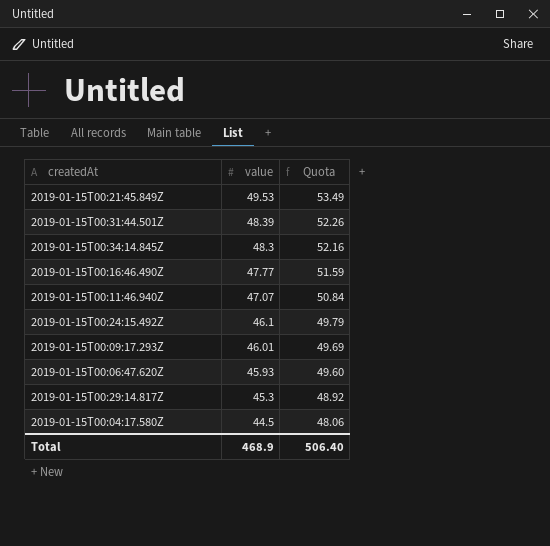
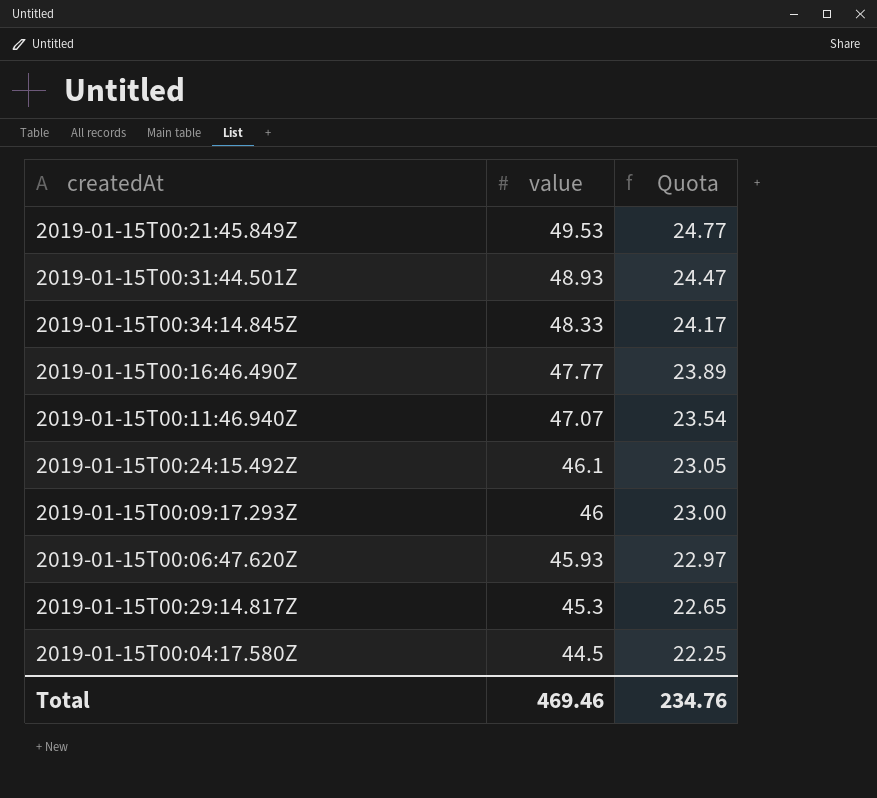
column Quota | formula: [value] * 1.08 -> [value] * 0.5
2019-01-15T00:31:44.501Z | value: 48.39 -> 48.93
2019-01-15T00:34:14.845Z | value: 48.3 -> 48.33
2019-01-15T00:09:17.293Z | value: 46.01 -> 46
Total | value: 468.9 -> 469.46
Total | Quota: 506.40 -> 234.76

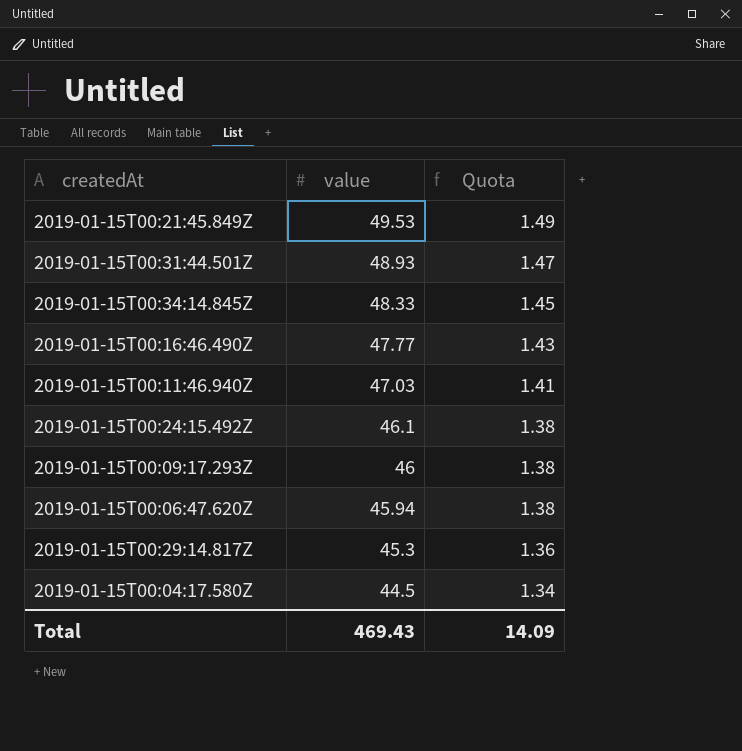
column Quota | formula: [value] * 0.5 -> [value] * 0.03
2019-01-15T00:11:46.940Z | value: 47.07 -> 47.03
2019-01-15T00:06:47.620Z | value: 45.93 -> 45.94
Total | value: 469.46 -> 469.43
Total | Quota: 234.76 -> 14.09

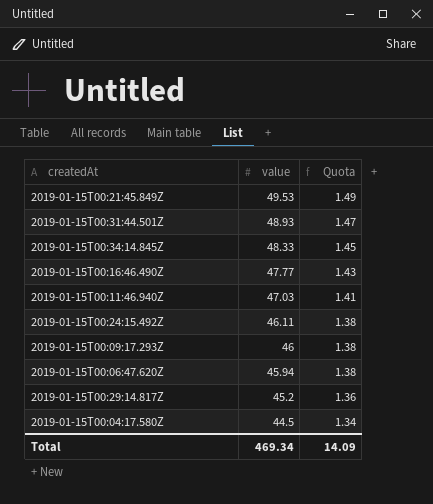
2019-01-15T00:24:15.492Z | value: 46.1 -> 46.11
2019-01-15T00:29:14.817Z | value: 45.3 -> 45.2
Total | value: 469.43 -> 469.34

